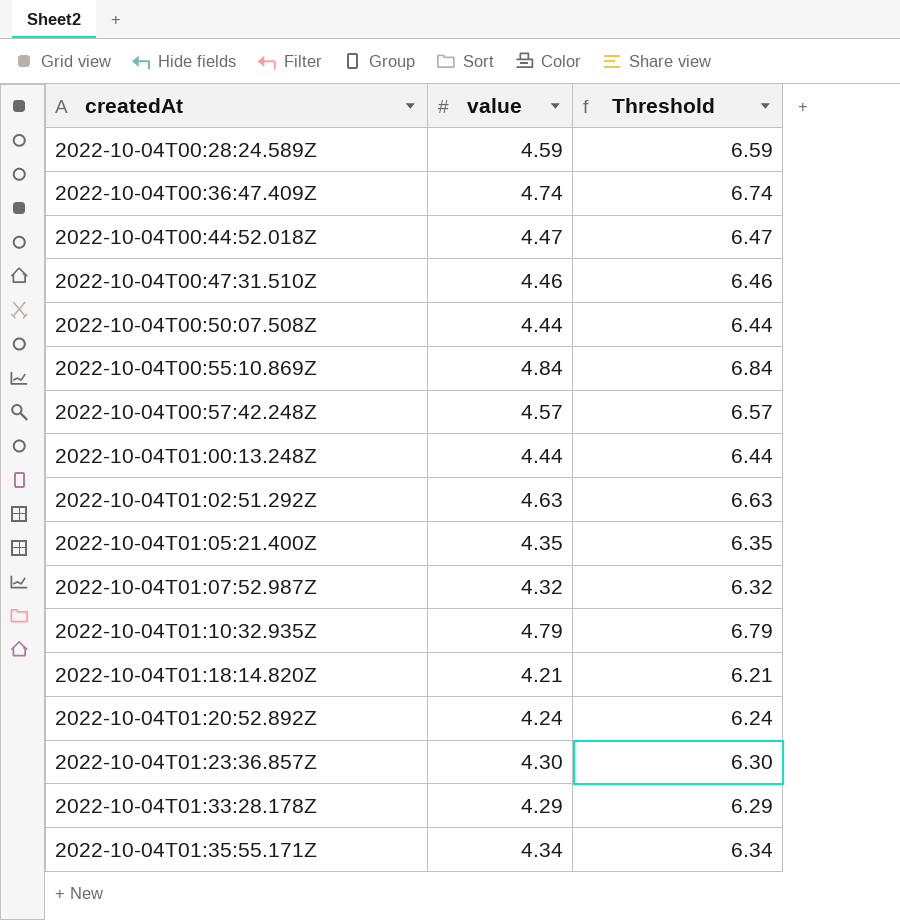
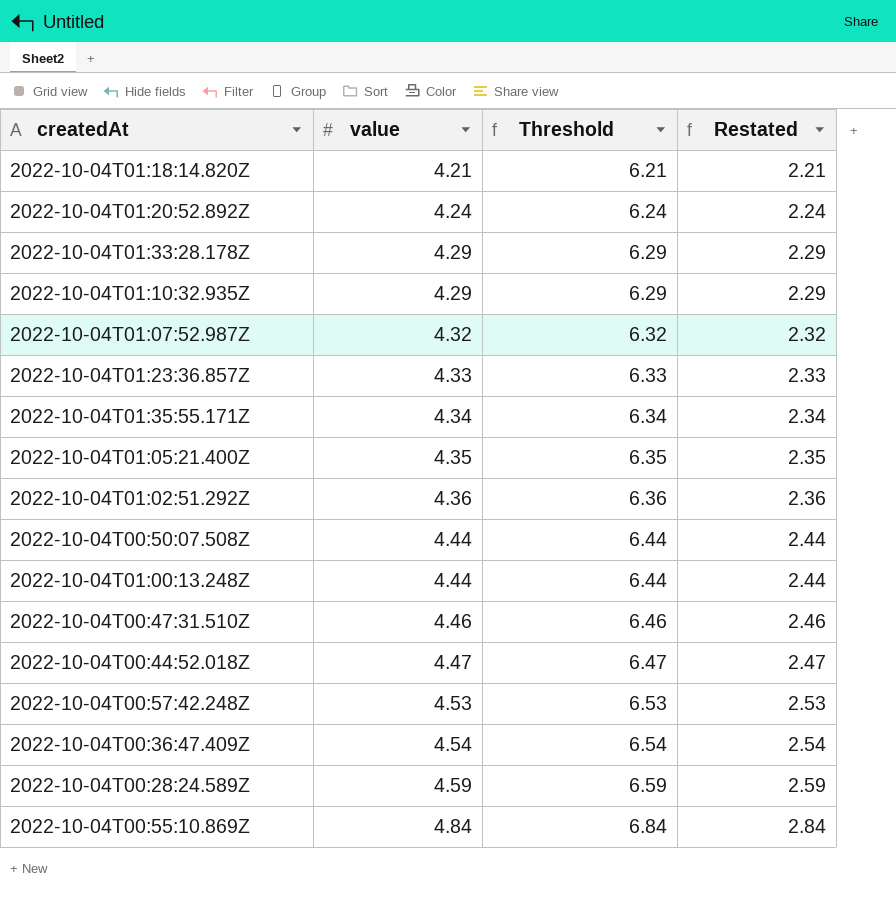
row order: createdAt ascending -> value ascending
column Restated | formula: none -> [value] - 2
2022-10-04T01:10:32.935Z | value: 4.79 -> 4.29
2022-10-04T01:10:32.935Z | Threshold: 6.79 -> 6.29
2022-10-04T01:23:36.857Z | value: 4.30 -> 4.33
2022-10-04T01:23:36.857Z | Threshold: 6.30 -> 6.33
2022-10-04T01:02:51.292Z | value: 4.63 -> 4.36
2022-10-04T01:02:51.292Z | Threshold: 6.63 -> 6.36
2022-10-04T00:57:42.248Z | value: 4.57 -> 4.53
2022-10-04T00:57:42.248Z | Threshold: 6.57 -> 6.53
2022-10-04T00:36:47.409Z | value: 4.74 -> 4.54
2022-10-04T00:36:47.409Z | Threshold: 6.74 -> 6.54

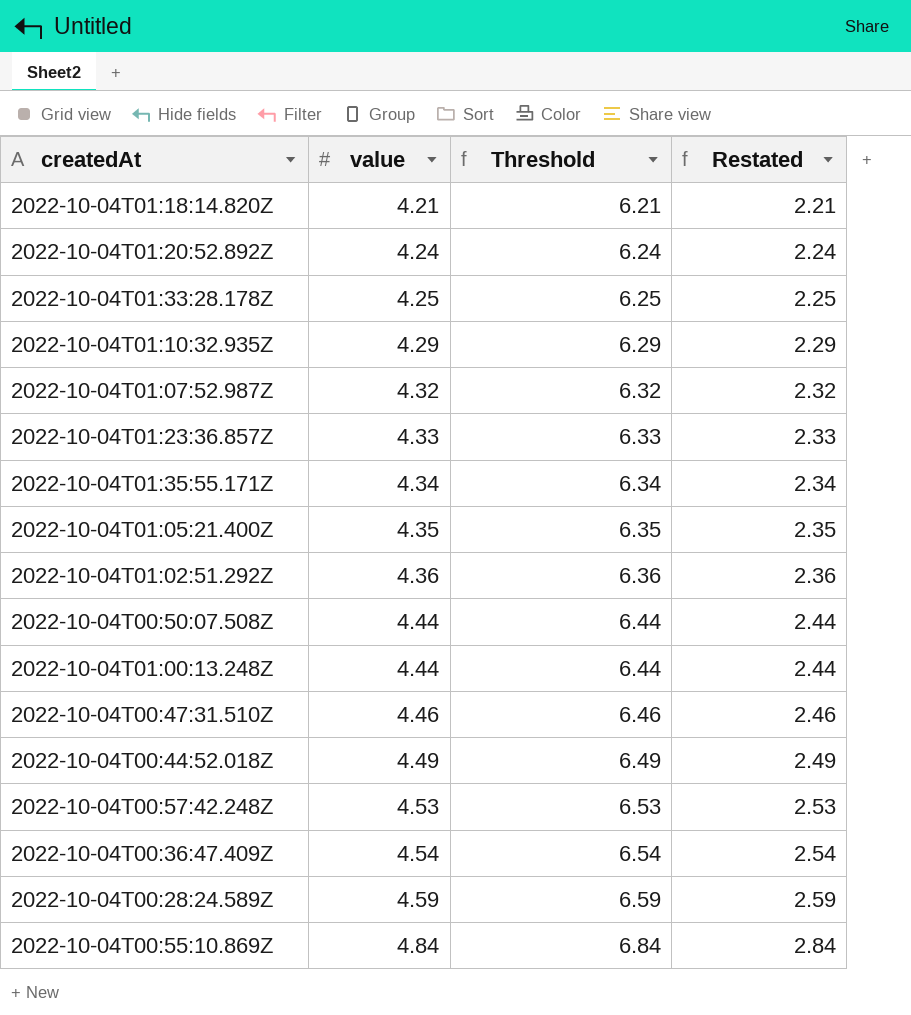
2022-10-04T01:33:28.178Z | value: 4.29 -> 4.25
2022-10-04T01:33:28.178Z | Threshold: 6.29 -> 6.25
2022-10-04T01:33:28.178Z | Restated: 2.29 -> 2.25
2022-10-04T00:44:52.018Z | value: 4.47 -> 4.49
2022-10-04T00:44:52.018Z | Threshold: 6.47 -> 6.49
2022-10-04T00:44:52.018Z | Restated: 2.47 -> 2.49

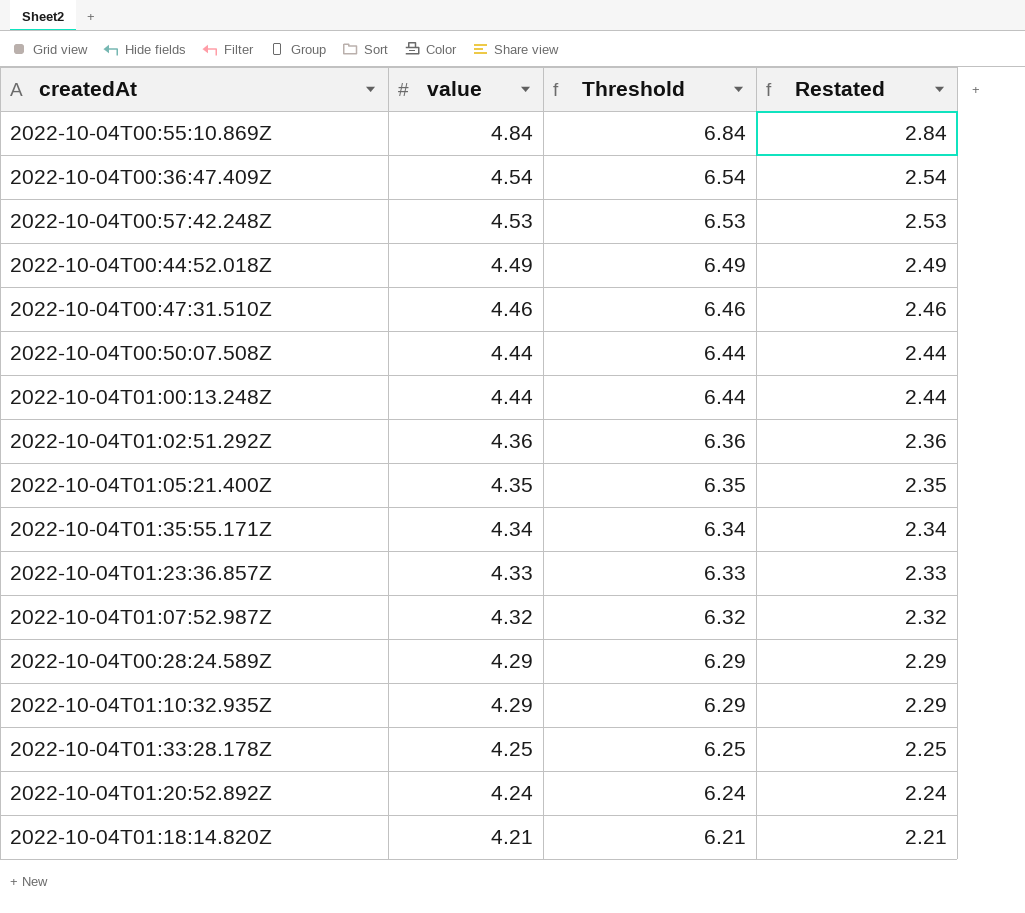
row order: value ascending -> value descending
2022-10-04T00:28:24.589Z | value: 4.59 -> 4.29
2022-10-04T00:28:24.589Z | Threshold: 6.59 -> 6.29
2022-10-04T00:28:24.589Z | Restated: 2.59 -> 2.29

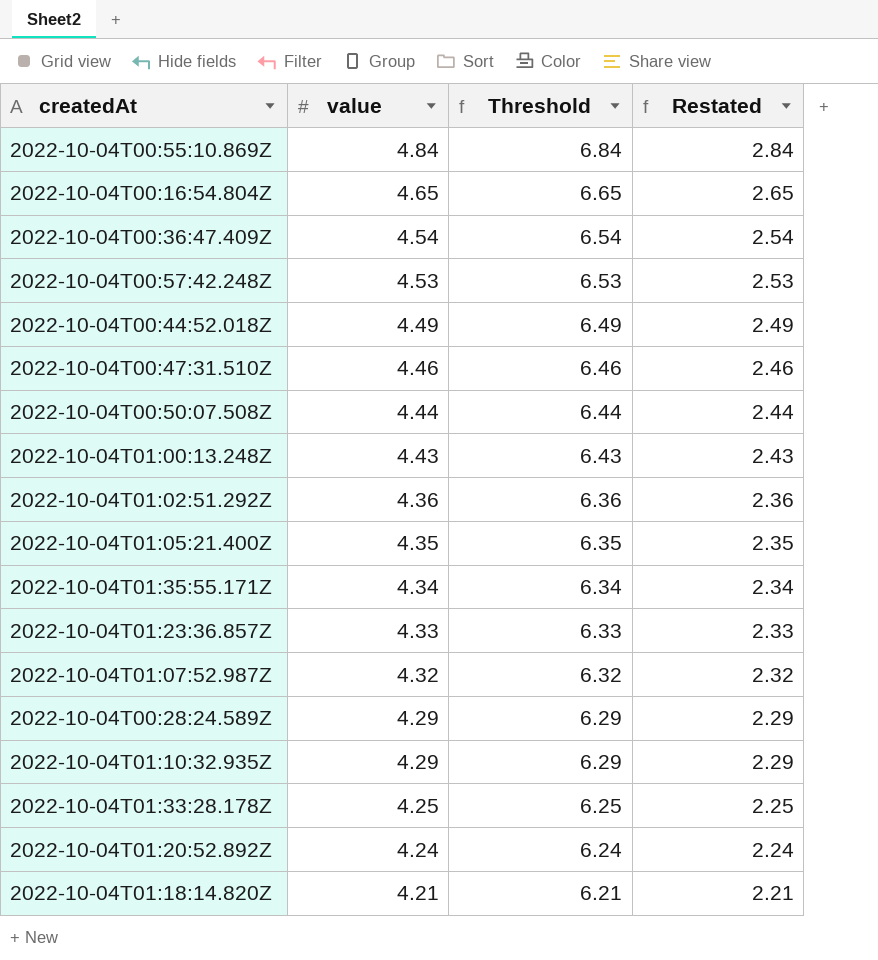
row 2022-10-04T00:16:54.804Z: none -> 4.65 | 6.65 | 2.65
2022-10-04T01:00:13.248Z | value: 4.44 -> 4.43
2022-10-04T01:00:13.248Z | Threshold: 6.44 -> 6.43
2022-10-04T01:00:13.248Z | Restated: 2.44 -> 2.43

